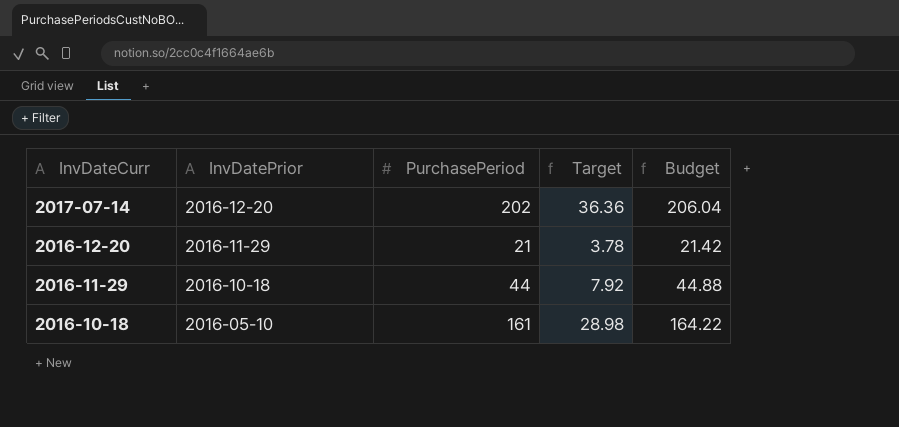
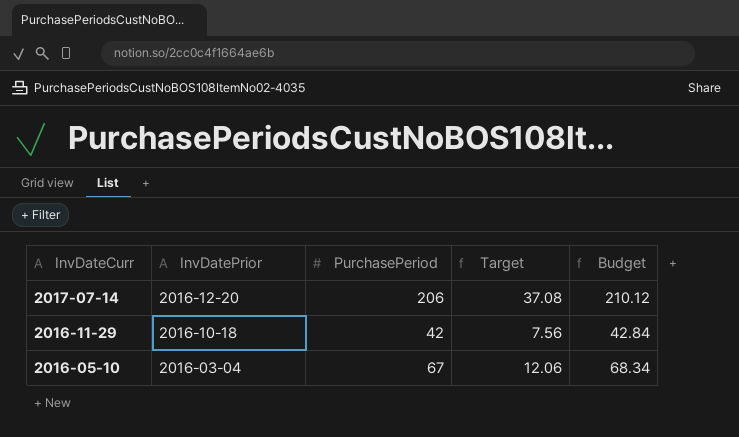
row 2016-12-20: 2016-11-29 | 21 | 3.78 | 21.42 -> none
row 2016-10-18: 2016-05-10 | 161 | 28.98 | 164.22 -> none
2017-07-14 | PurchasePeriod: 202 -> 206
2017-07-14 | Target: 36.36 -> 37.08
2017-07-14 | Budget: 206.04 -> 210.12
2016-11-29 | PurchasePeriod: 44 -> 42
2016-11-29 | Target: 7.92 -> 7.56
2016-11-29 | Budget: 44.88 -> 42.84
row 2016-05-10: none -> 2016-03-04 | 67 | 12.06 | 68.34

